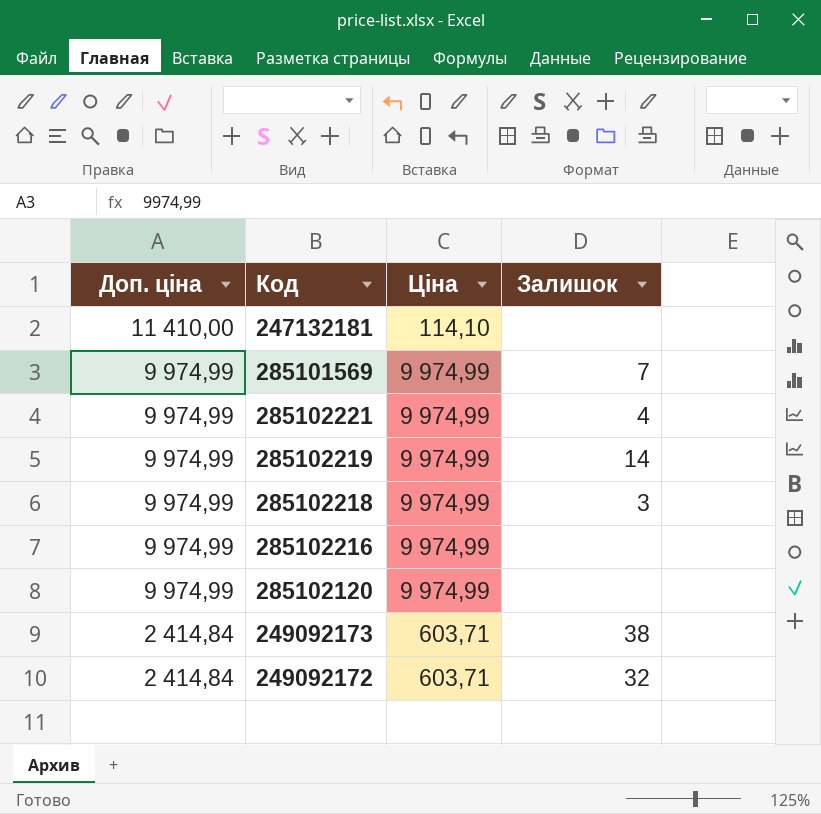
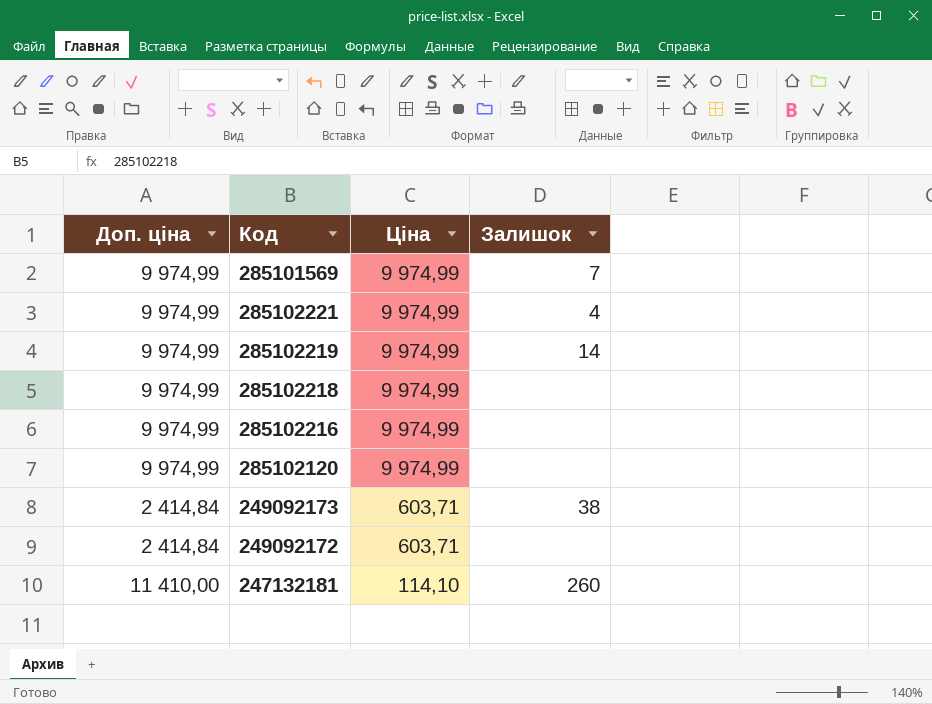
row order: Доп. ціна descending -> Ціна descending
285102218 | Залишок: 3 -> none
249092172 | Залишок: 32 -> none
247132181 | Залишок: none -> 260

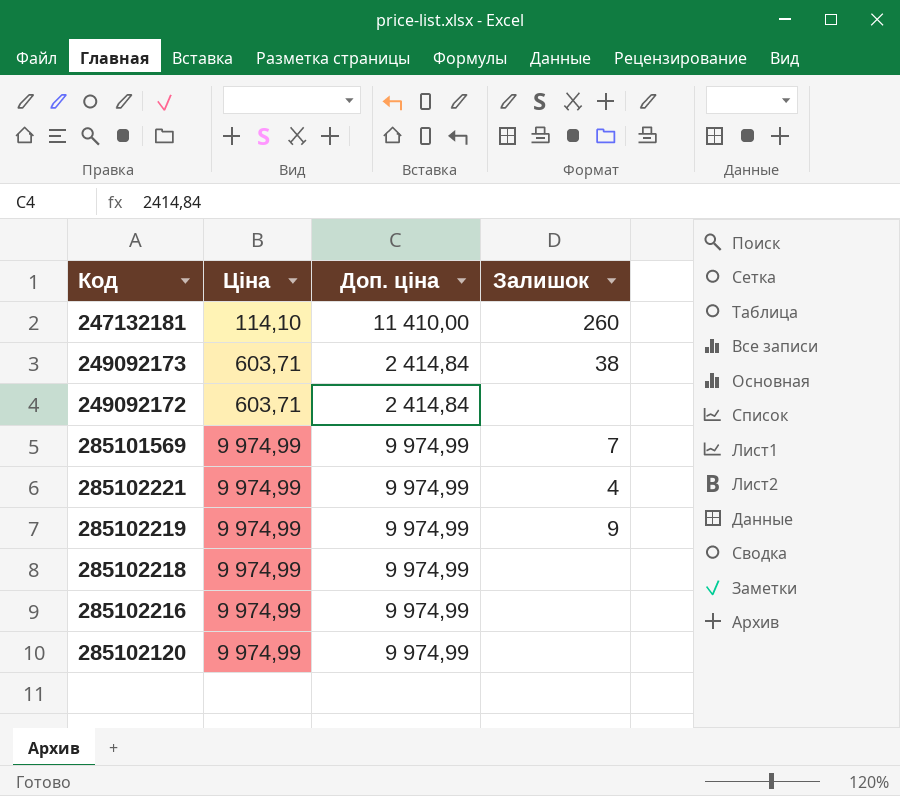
row order: Ціна descending -> Ціна ascending
column Доп. ціна | position: 1 -> 3
285102219 | Залишок: 14 -> 9

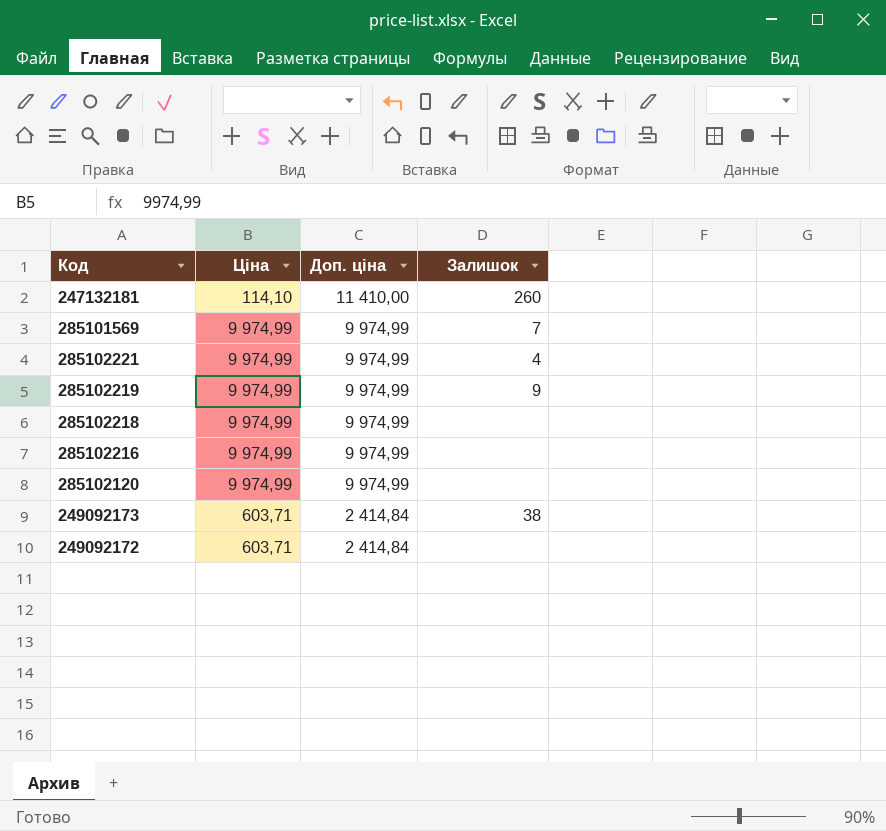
row order: Ціна ascending -> Доп. ціна descending

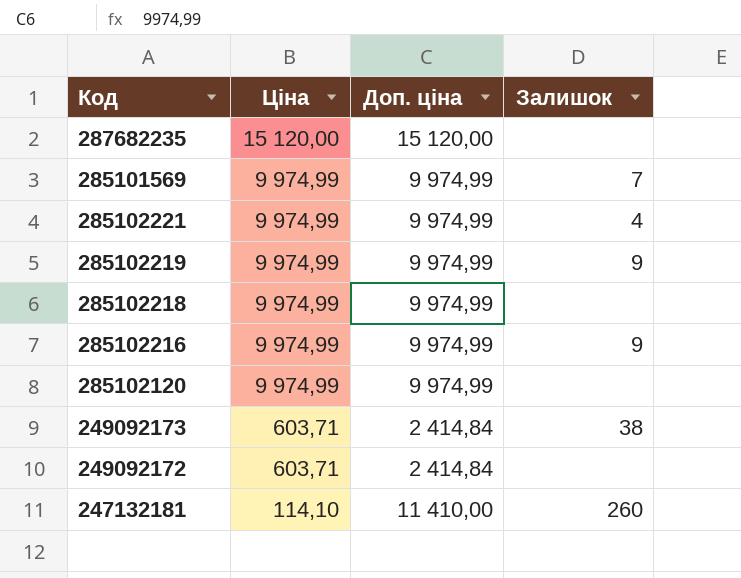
row order: Доп. ціна descending -> Ціна descending
row 287682235: none -> 15 120,00 | 15 120,00 | none
285102216 | Залишок: none -> 9

